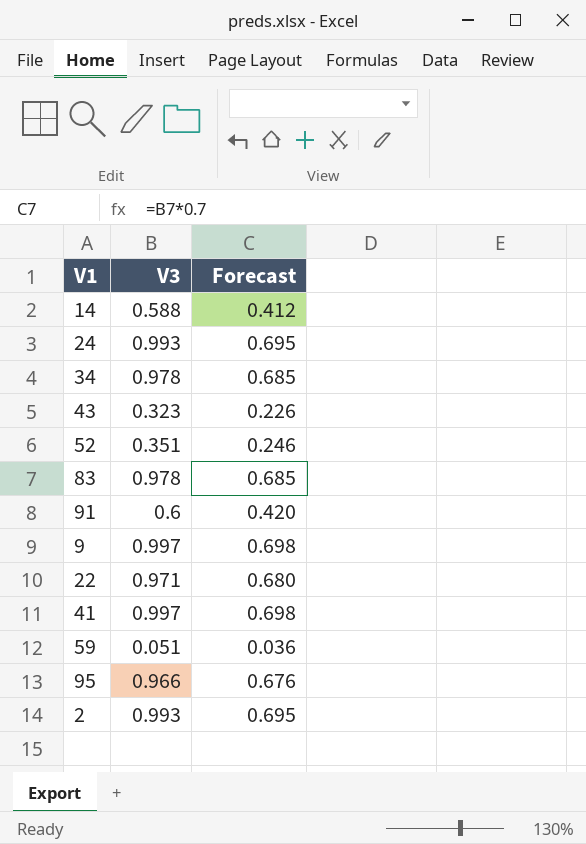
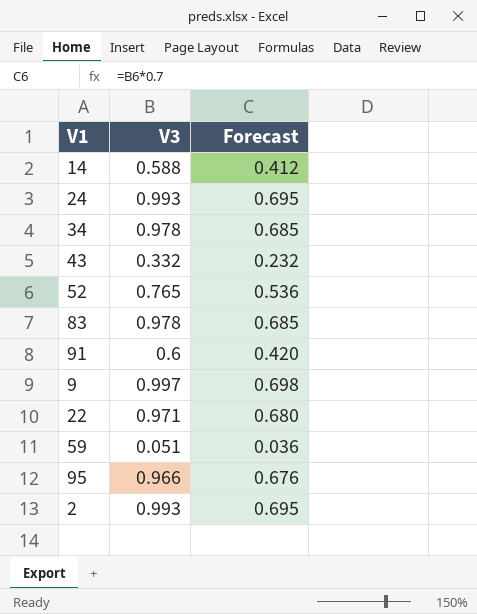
row 41: 0.997 | 0.698 -> none
43 | V3: 0.323 -> 0.332
43 | Forecast: 0.226 -> 0.232
52 | V3: 0.351 -> 0.765
52 | Forecast: 0.246 -> 0.536

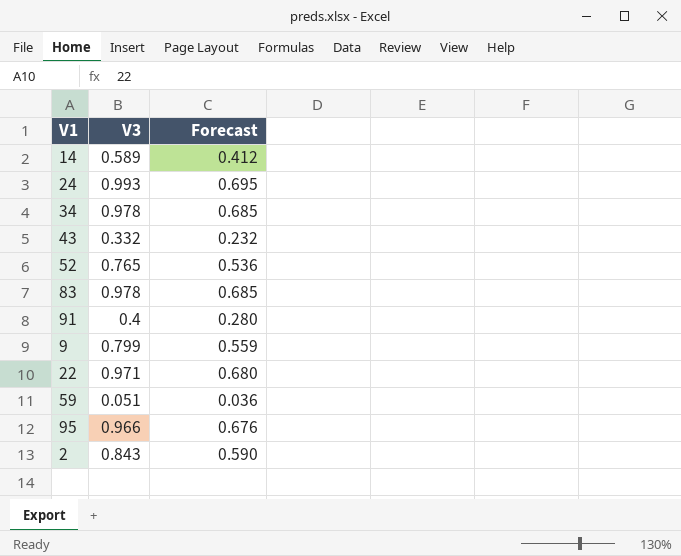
14 | V3: 0.588 -> 0.589
91 | V3: 0.6 -> 0.4
91 | Forecast: 0.420 -> 0.280
9 | V3: 0.997 -> 0.799
9 | Forecast: 0.698 -> 0.559
2 | V3: 0.993 -> 0.843
2 | Forecast: 0.695 -> 0.590

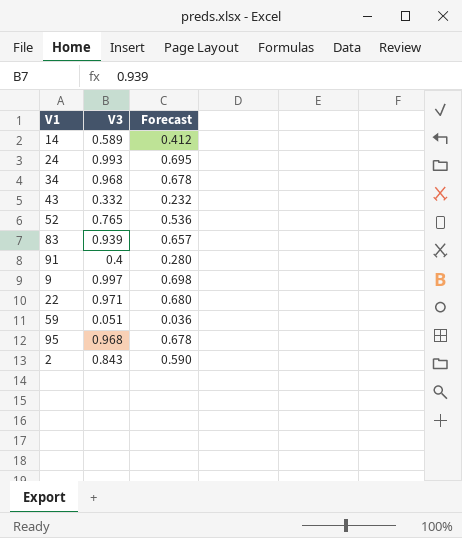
34 | V3: 0.978 -> 0.968
34 | Forecast: 0.685 -> 0.678
83 | V3: 0.978 -> 0.939
83 | Forecast: 0.685 -> 0.657
9 | V3: 0.799 -> 0.997
9 | Forecast: 0.559 -> 0.698
95 | V3: 0.966 -> 0.968
95 | Forecast: 0.676 -> 0.678

